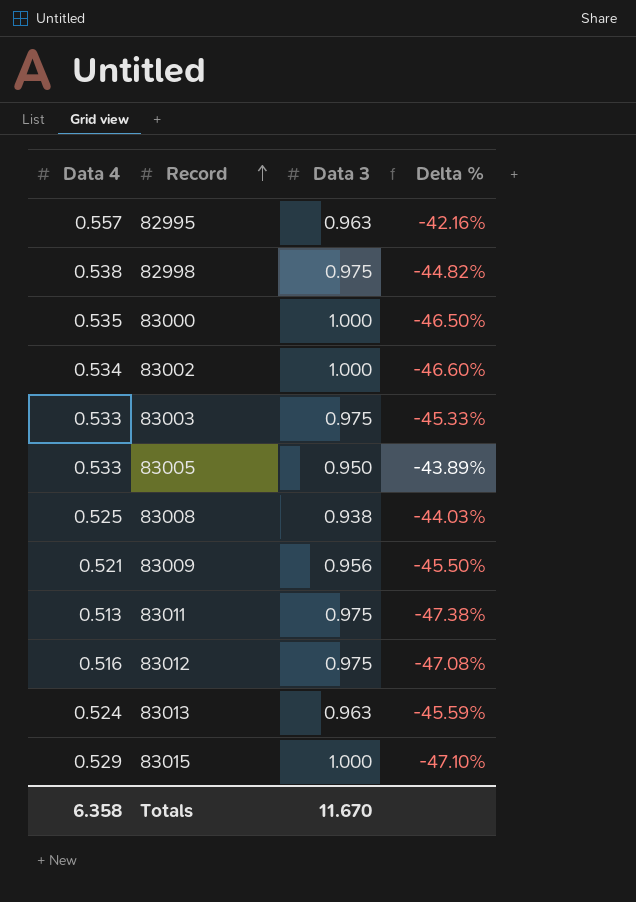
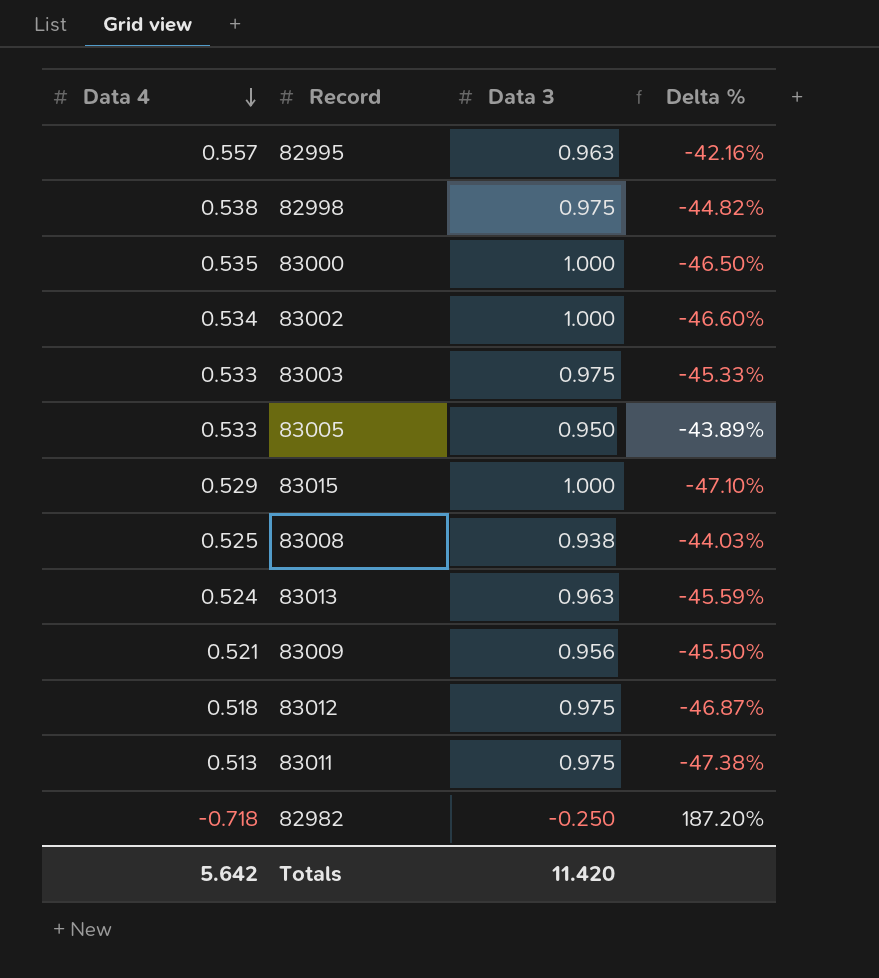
row order: Record ascending -> Data 4 descending
83012 | Data 4: 0.516 -> 0.518
83012 | Delta %: -47.08% -> -46.87%
row 82982: none -> -0.718 | -0.250 | 187.20%
Totals | Data 4: 6.358 -> 5.642
Totals | Data 3: 11.670 -> 11.420

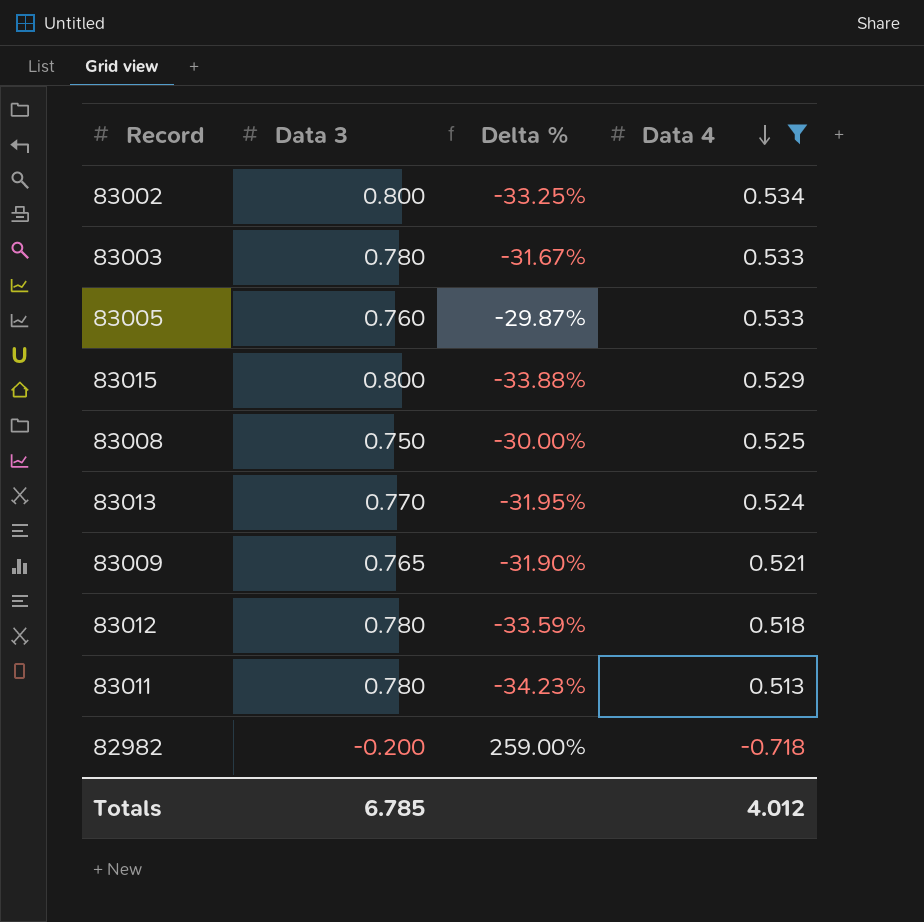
filter: none -> Data 4 <= 0.534
column Data 4 | position: 1 -> 4
83002 | Data 3: 1.000 -> 0.800
83002 | Delta %: -46.60% -> -33.25%
83003 | Data 3: 0.975 -> 0.780
83003 | Delta %: -45.33% -> -31.67%
83005 | Data 3: 0.950 -> 0.760
83005 | Delta %: -43.89% -> -29.87%
83015 | Data 3: 1.000 -> 0.800
83015 | Delta %: -47.10% -> -33.88%
83008 | Data 3: 0.938 -> 0.750
83008 | Delta %: -44.03% -> -30.00%
83013 | Data 3: 0.963 -> 0.770
83013 | Delta %: -45.59% -> -31.95%
83009 | Data 3: 0.956 -> 0.765
83009 | Delta %: -45.50% -> -31.90%
83012 | Data 3: 0.975 -> 0.780
83012 | Delta %: -46.87% -> -33.59%
83011 | Data 3: 0.975 -> 0.780
83011 | Delta %: -47.38% -> -34.23%
82982 | Data 3: -0.250 -> -0.200
82982 | Delta %: 187.20% -> 259.00%
Totals | Data 3: 11.420 -> 6.785
Totals | Data 4: 5.642 -> 4.012

